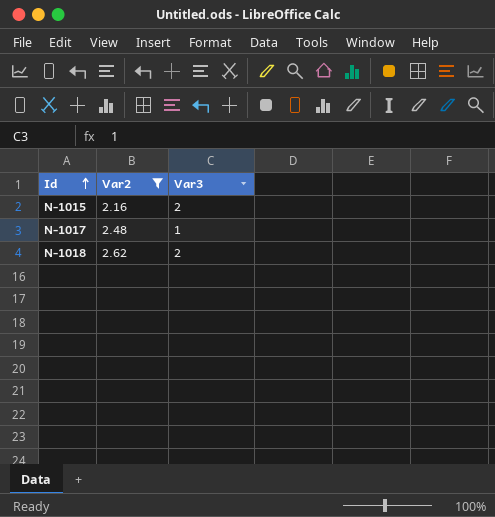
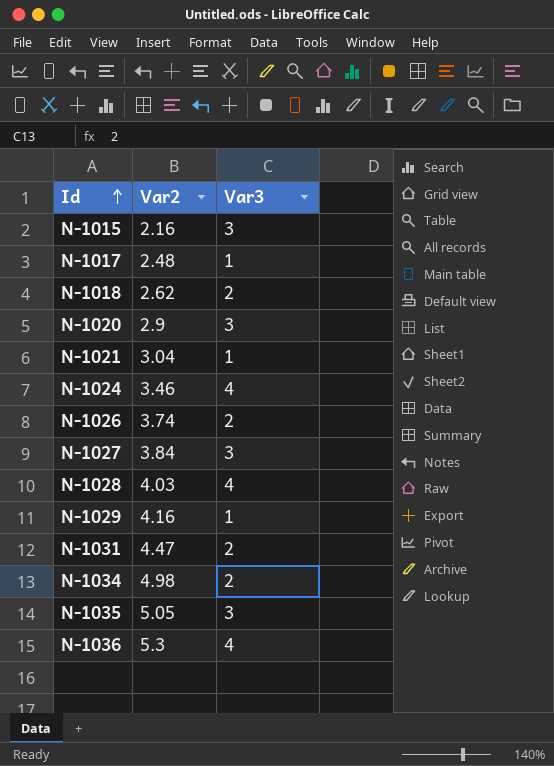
filter: Var2 <= 2.62 -> none
N-1015 | Var3: 2 -> 3

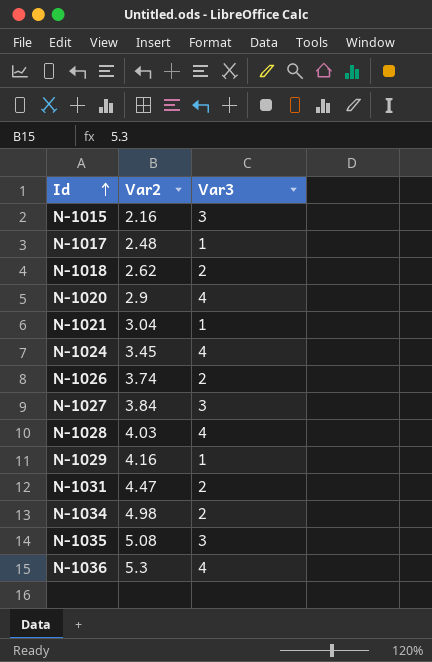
N-1020 | Var3: 3 -> 4
N-1024 | Var2: 3.46 -> 3.45
N-1035 | Var2: 5.05 -> 5.08

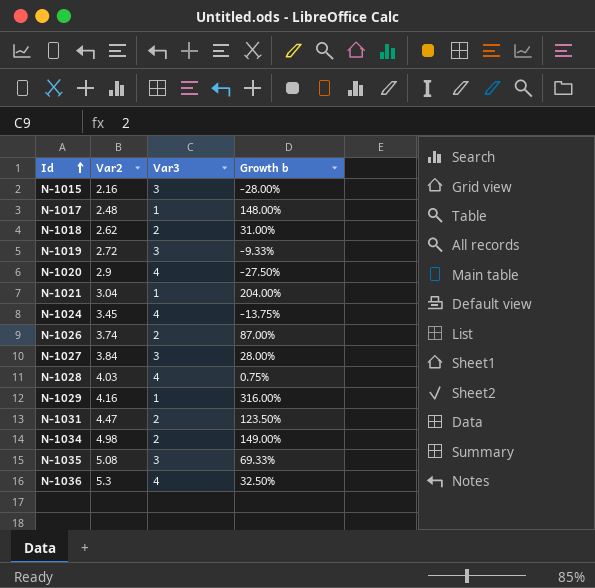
column Growth b | formula: none -> ([Var2] - [Var3]) / [Var3]
row N-1019: none -> 2.72 | 3 | -9.33%

